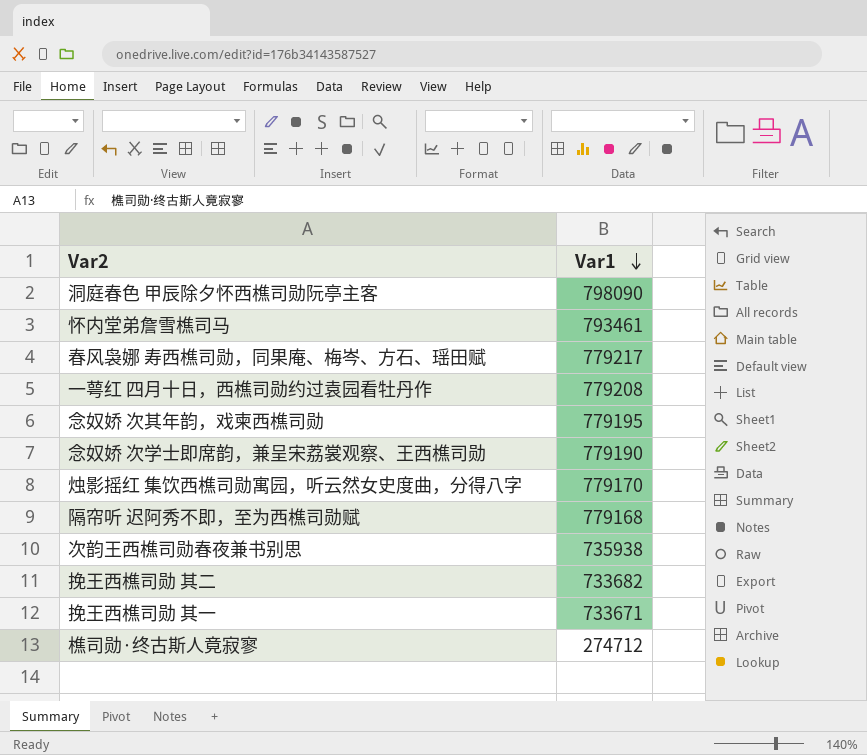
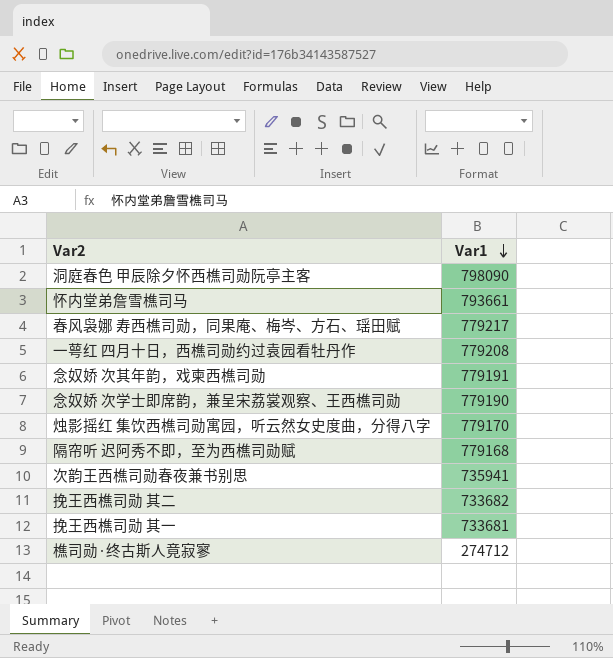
怀内堂弟詹雪樵司马 | Var1: 793461 -> 793661
念奴娇 次其年韵，戏柬西樵司勋 | Var1: 779195 -> 779191
次韵王西樵司勋春夜兼书别思 | Var1: 735938 -> 735941
挽王西樵司勋 其一 | Var1: 733671 -> 733681

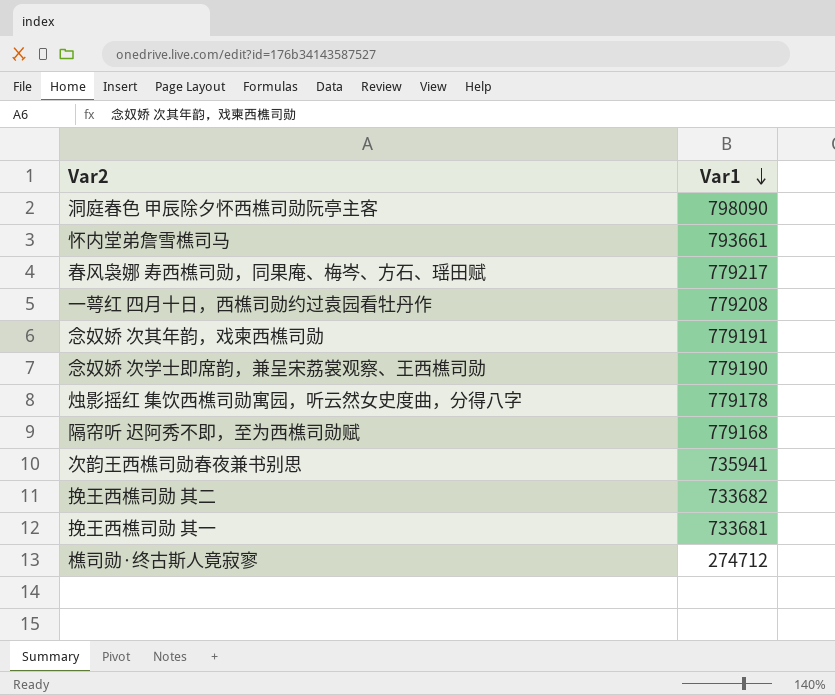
烛影摇红 集饮西樵司勋寓园，听云然女史度曲，分得八字 | Var1: 779170 -> 779178

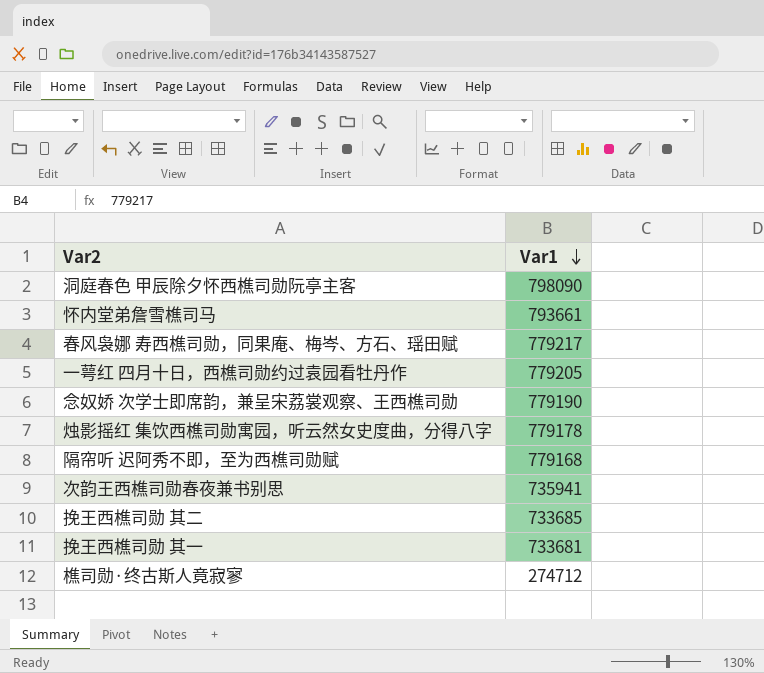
row 念奴娇 次其年韵，戏柬西樵司勋: 779191 -> none
一萼红 四月十日，西樵司勋约过袁园看牡丹作 | Var1: 779208 -> 779205
挽王西樵司勋 其二 | Var1: 733682 -> 733685

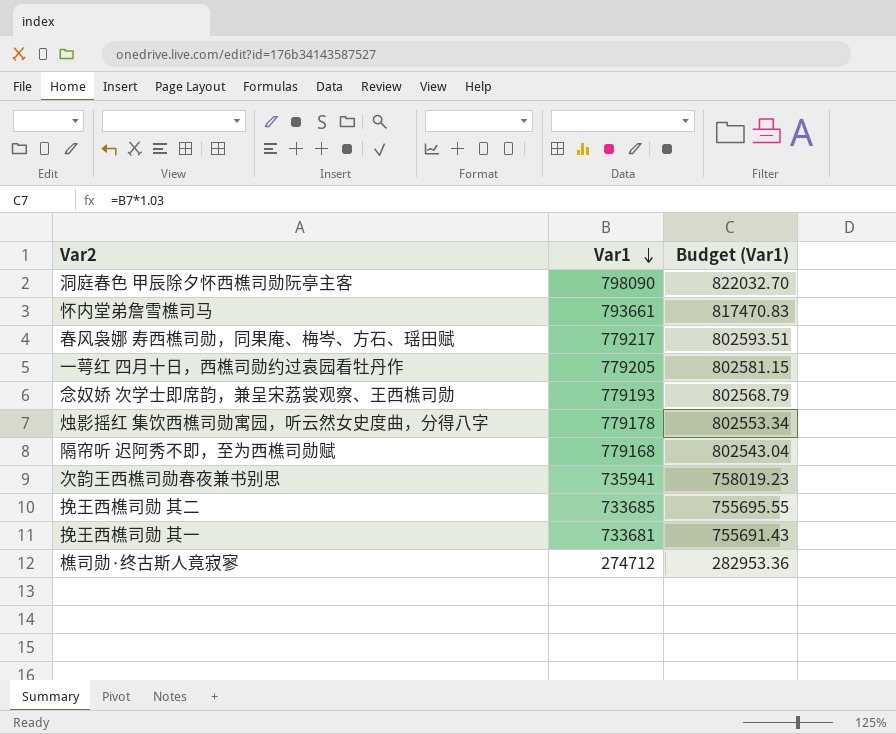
column Budget (Var1) | formula: none -> [Var1] * 1.03
念奴娇 次学士即席韵，兼呈宋荔裳观察、王西樵司勋 | Var1: 779190 -> 779193

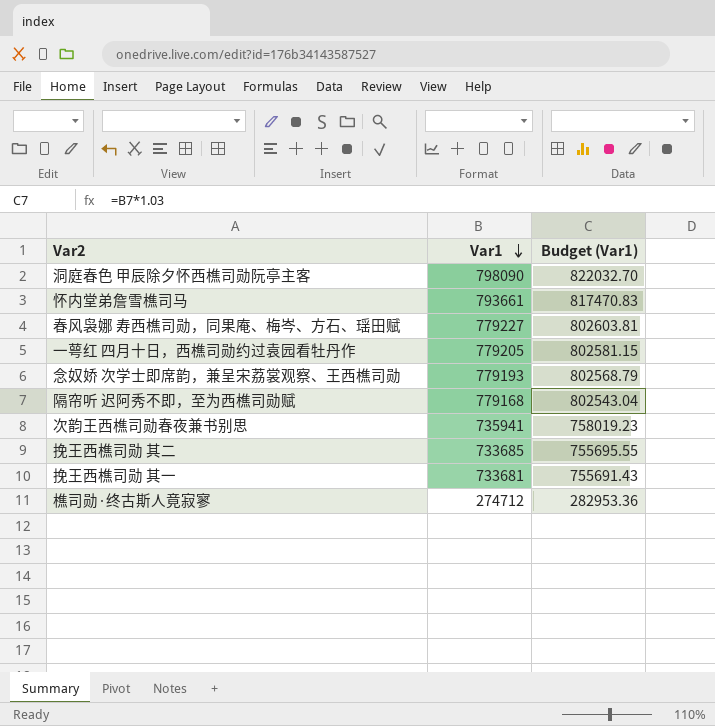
row 烛影摇红 集饮西樵司勋寓园，听云然女史度曲，分得八字: 779178 | 802553.34 -> none
春风袅娜 寿西樵司勋，同果庵、梅岑、方石、瑶田赋 | Var1: 779217 -> 779227
春风袅娜 寿西樵司勋，同果庵、梅岑、方石、瑶田赋 | Budget (Var1): 802593.51 -> 802603.81

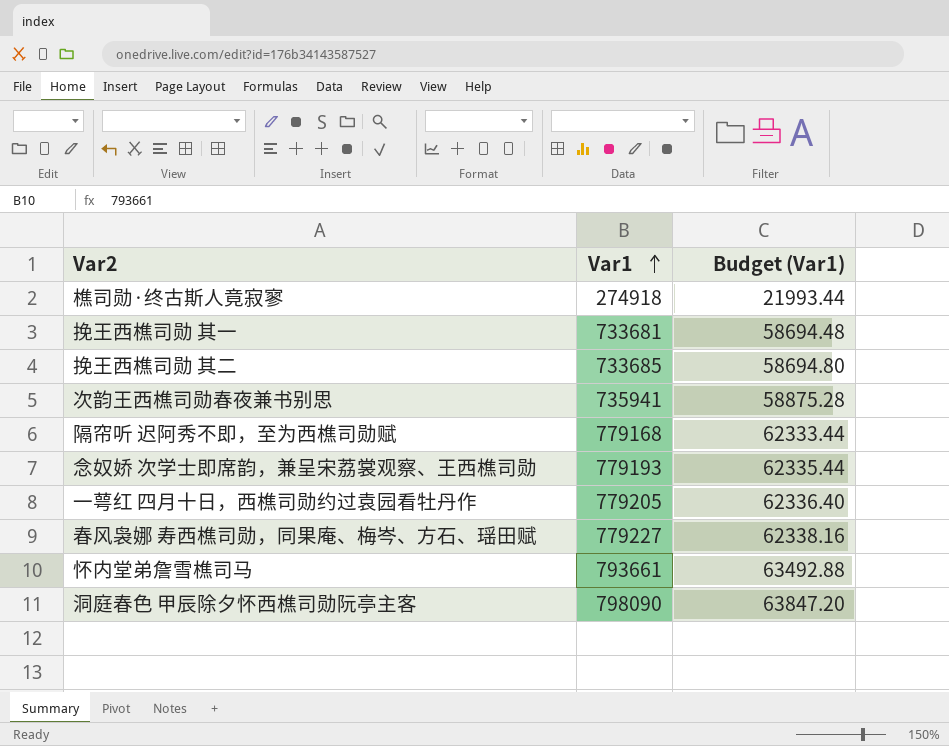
row order: Var1 descending -> Var1 ascending
column Budget (Var1) | formula: [Var1] * 1.03 -> [Var1] * 0.08
樵司勋·终古斯人竟寂寥 | Var1: 274712 -> 274918

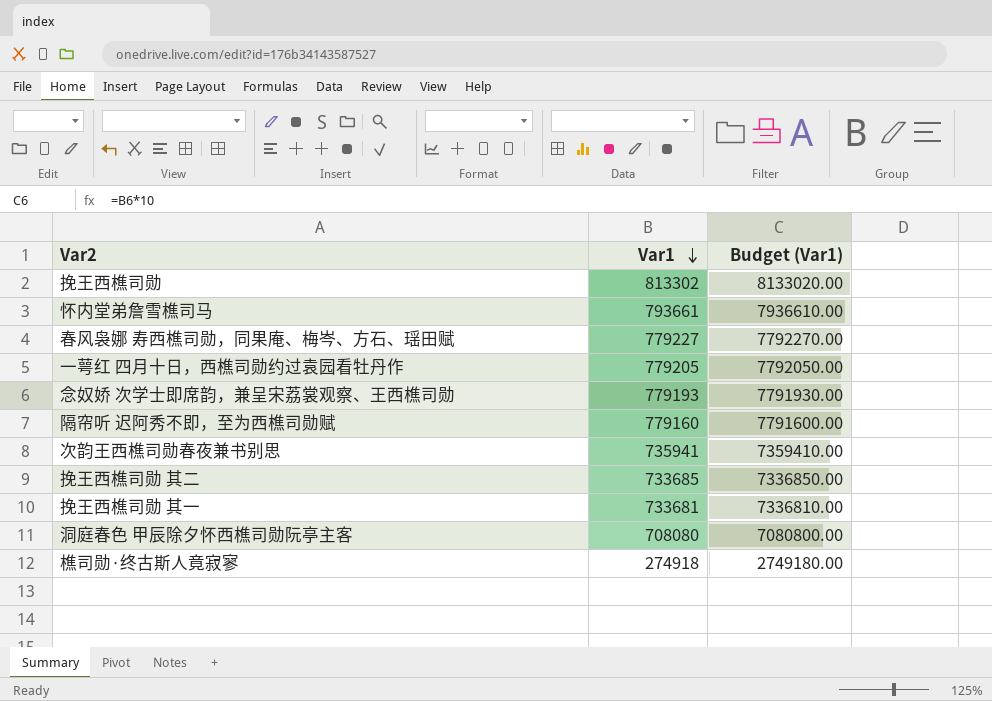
row order: Var1 ascending -> Var1 descending
column Budget (Var1) | formula: [Var1] * 0.08 -> [Var1] * 10
row 挽王西樵司勋: none -> 813302 | 8133020.00
隔帘听 迟阿秀不即，至为西樵司勋赋 | Var1: 779168 -> 779160
洞庭春色 甲辰除夕怀西樵司勋阮亭主客 | Var1: 798090 -> 708080

